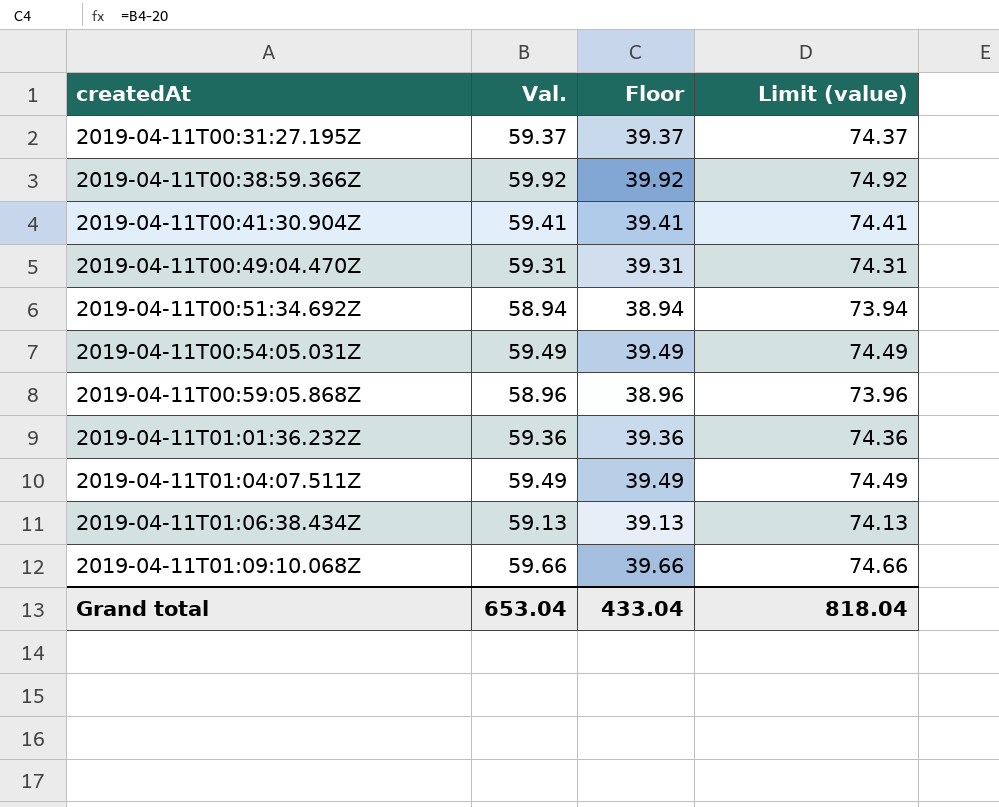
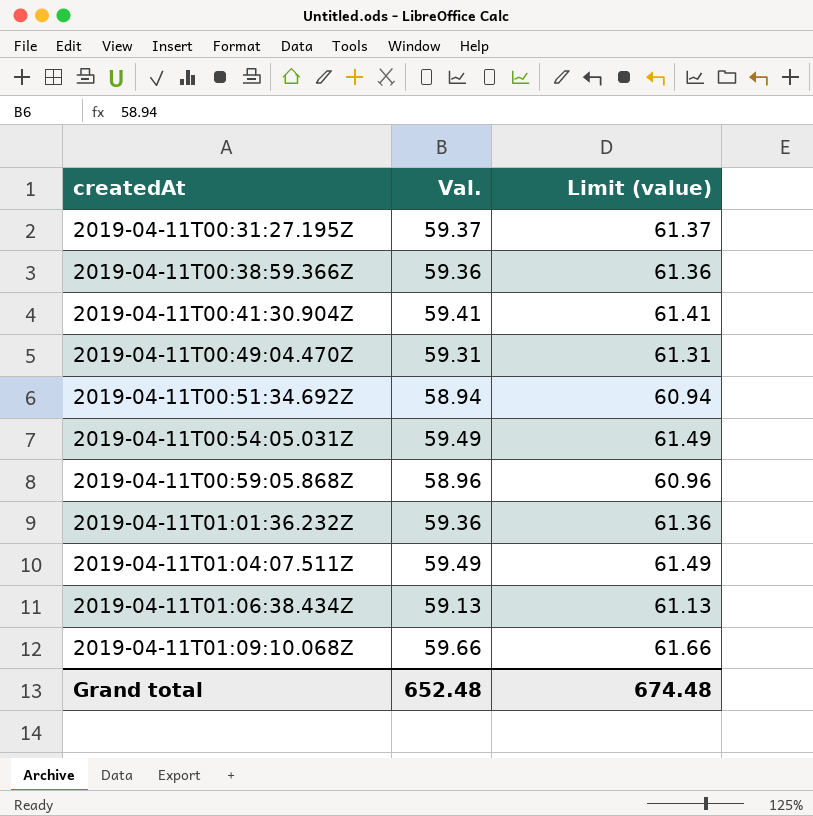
column Floor | formula: [Val.] - 20 -> none
column Limit (value) | formula: [Val.] + 15 -> [Val.] + 2
2019-04-11T00:38:59.366Z | Val.: 59.92 -> 59.36
Grand total | Val.: 653.04 -> 652.48
Grand total | Limit (value): 818.04 -> 674.48

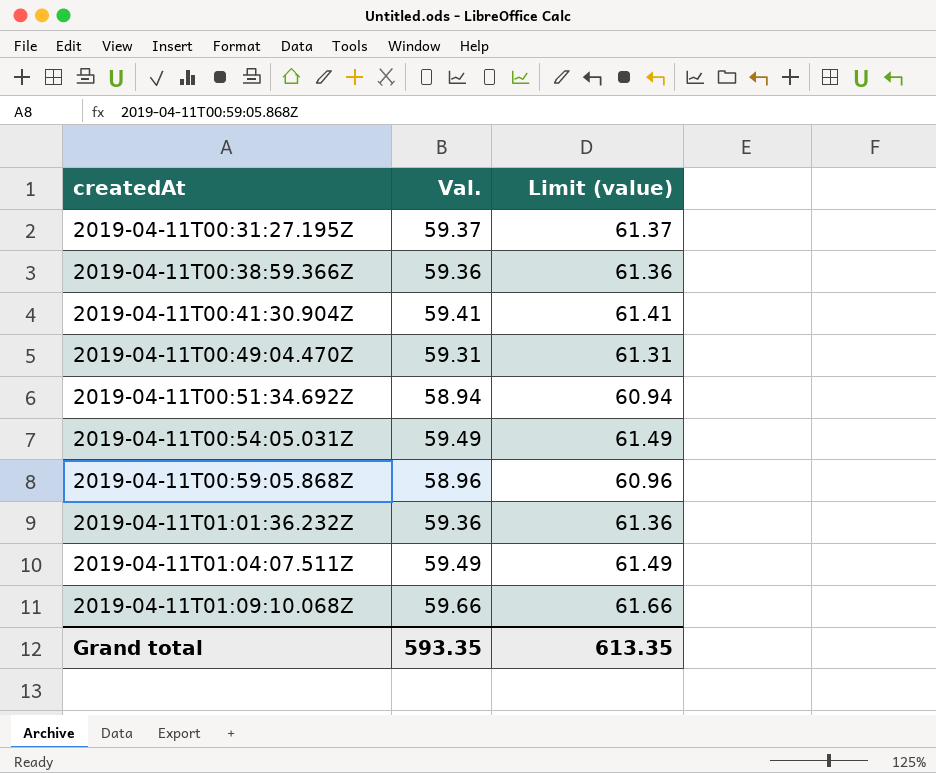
row 2019-04-11T01:06:38.434Z: 59.13 | 61.13 -> none
Grand total | Val.: 652.48 -> 593.35
Grand total | Limit (value): 674.48 -> 613.35

